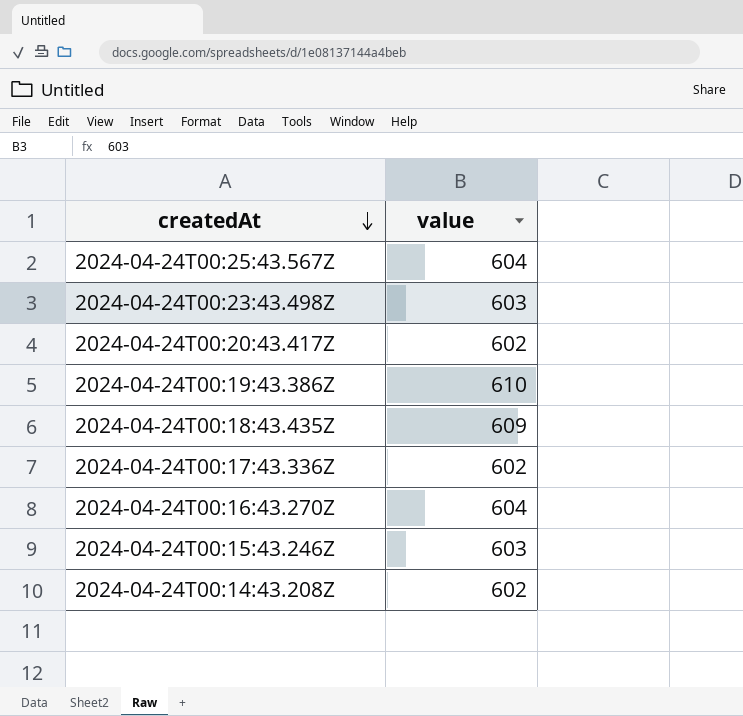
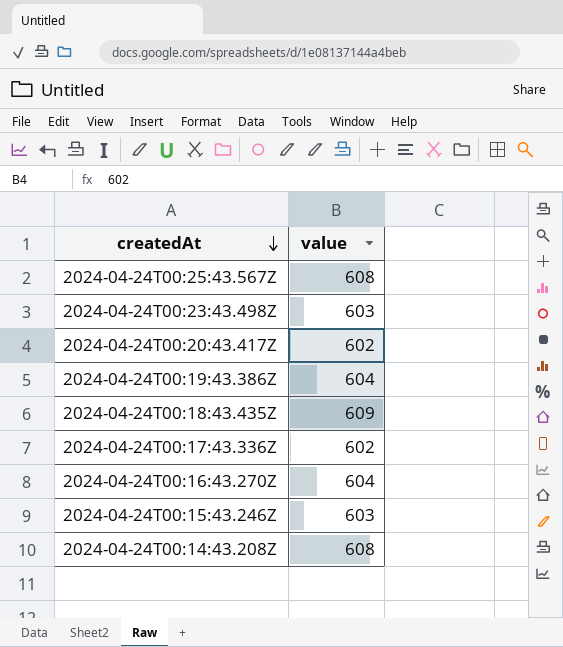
2024-04-24T00:25:43.567Z | value: 604 -> 608
2024-04-24T00:19:43.386Z | value: 610 -> 604
2024-04-24T00:14:43.208Z | value: 602 -> 608

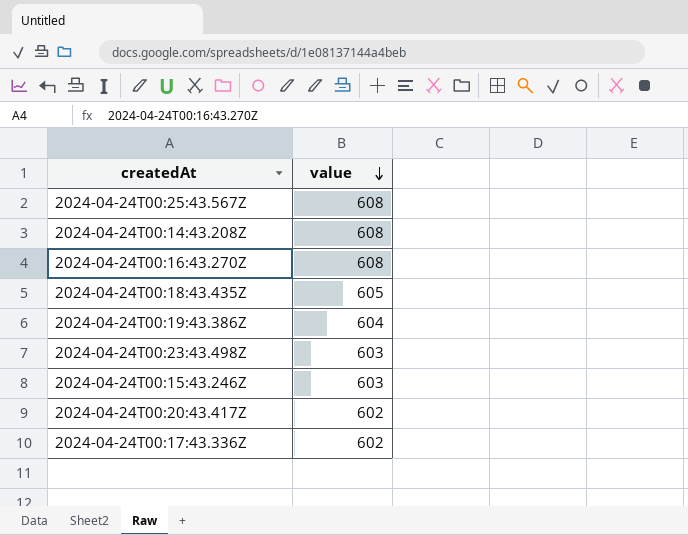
row order: createdAt descending -> value descending
2024-04-24T00:16:43.270Z | value: 604 -> 608
2024-04-24T00:18:43.435Z | value: 609 -> 605

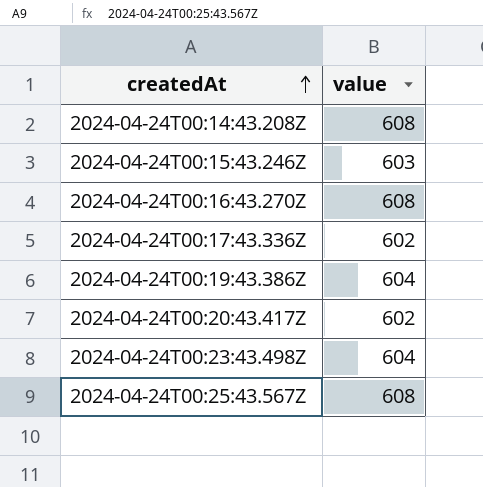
row order: value descending -> createdAt ascending
row 2024-04-24T00:18:43.435Z: 605 -> none
2024-04-24T00:23:43.498Z | value: 603 -> 604

